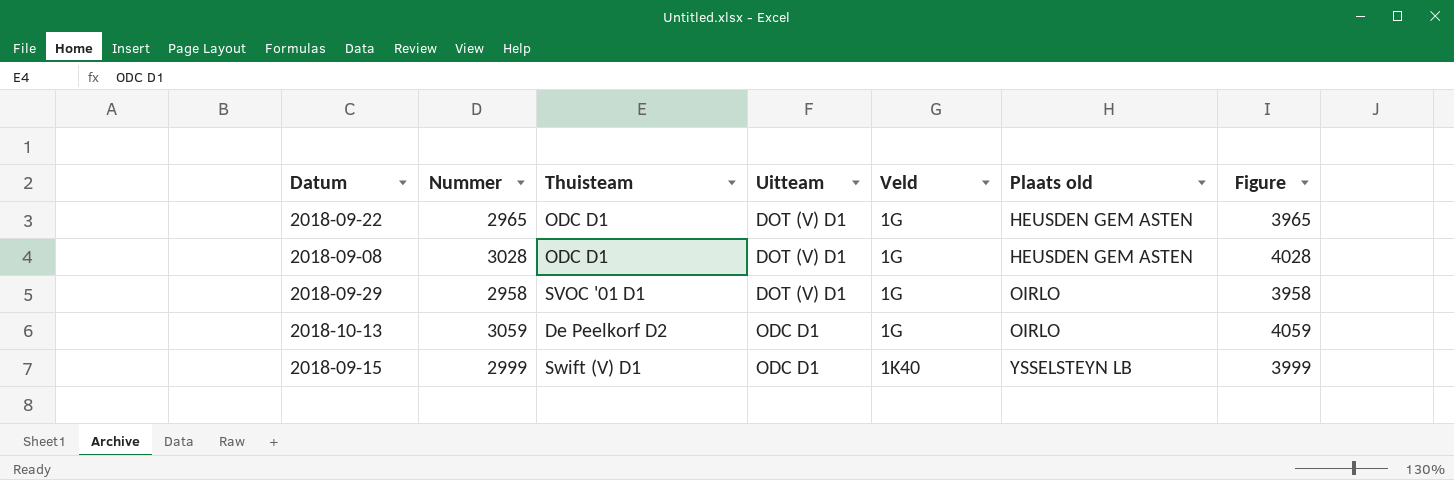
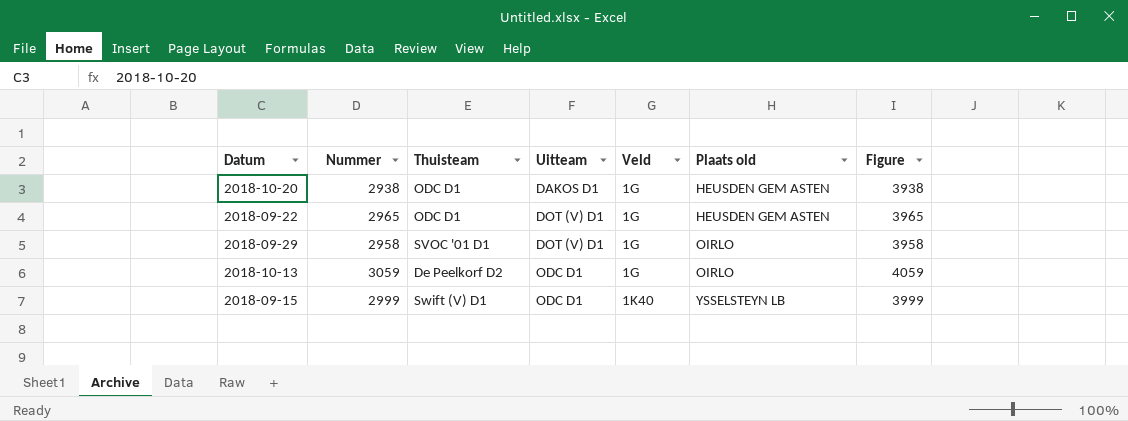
row 2018-09-08: 3028 | ODC D1 | DOT (V) D1 | 1G | HEUSDEN GEM ASTEN | 4028 -> none
row 2018-10-20: none -> 2938 | ODC D1 | DAKOS D1 | 1G | HEUSDEN GEM ASTEN | 3938

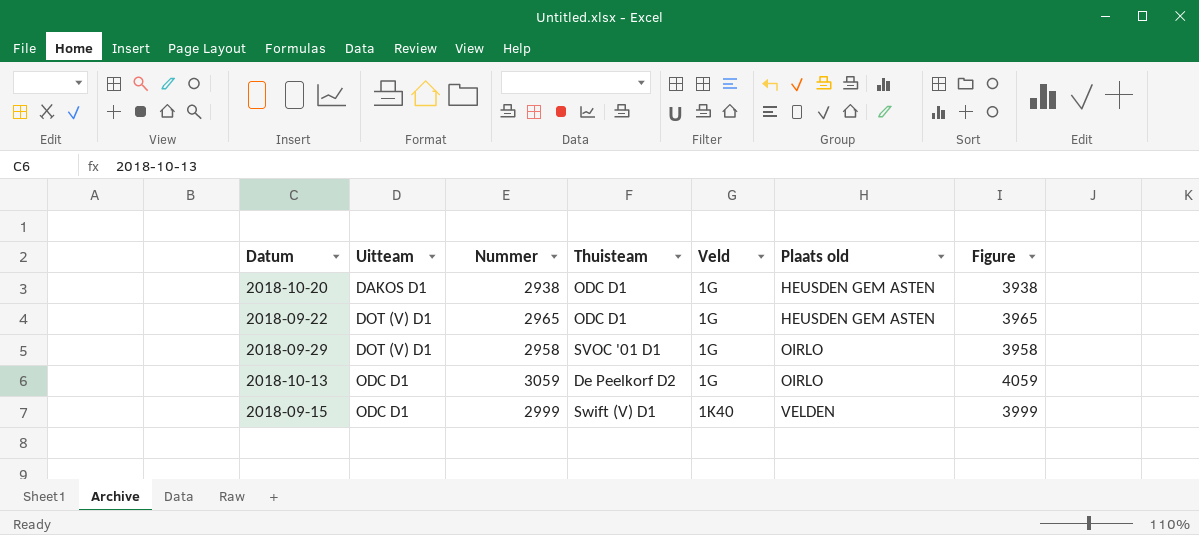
column Uitteam | position: 4 -> 2
2018-09-15 | Plaats old: YSSELSTEYN LB -> VELDEN

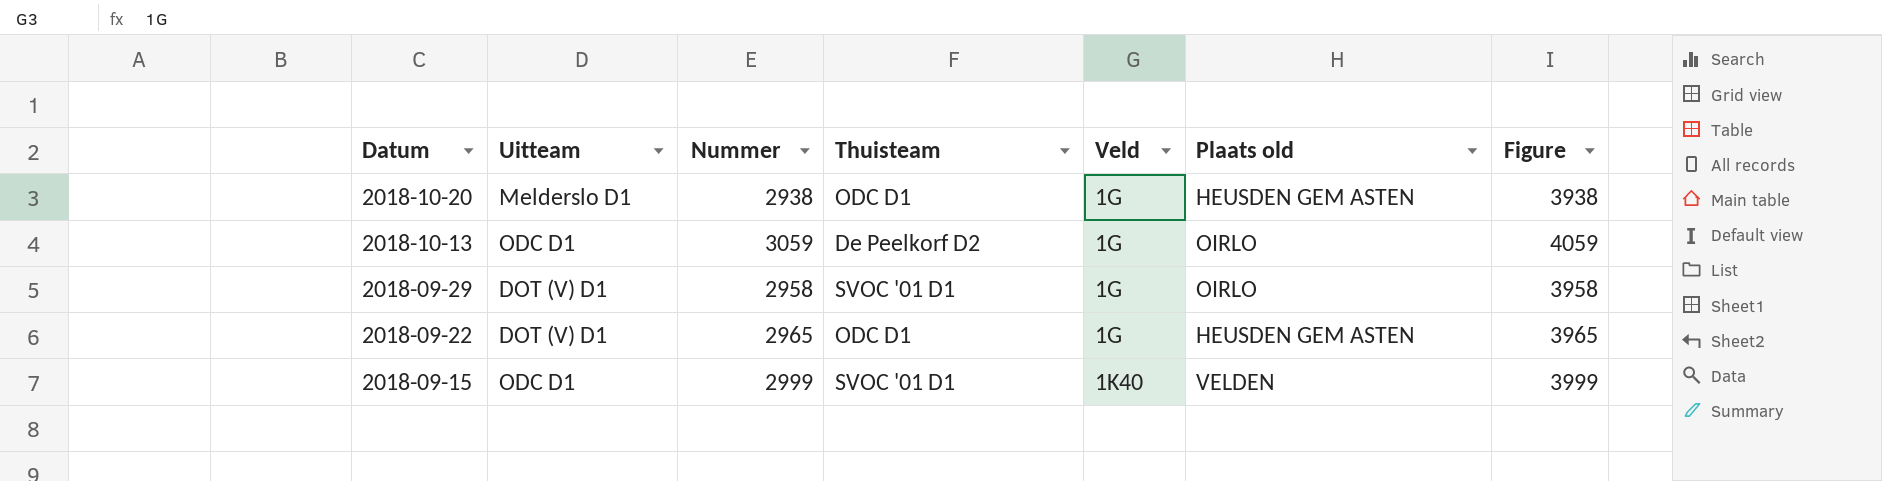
row order: Uitteam ascending -> Datum descending
2018-10-20 | Uitteam: DAKOS D1 -> Melderslo D1
2018-09-15 | Thuisteam: Swift (V) D1 -> SVOC '01 D1

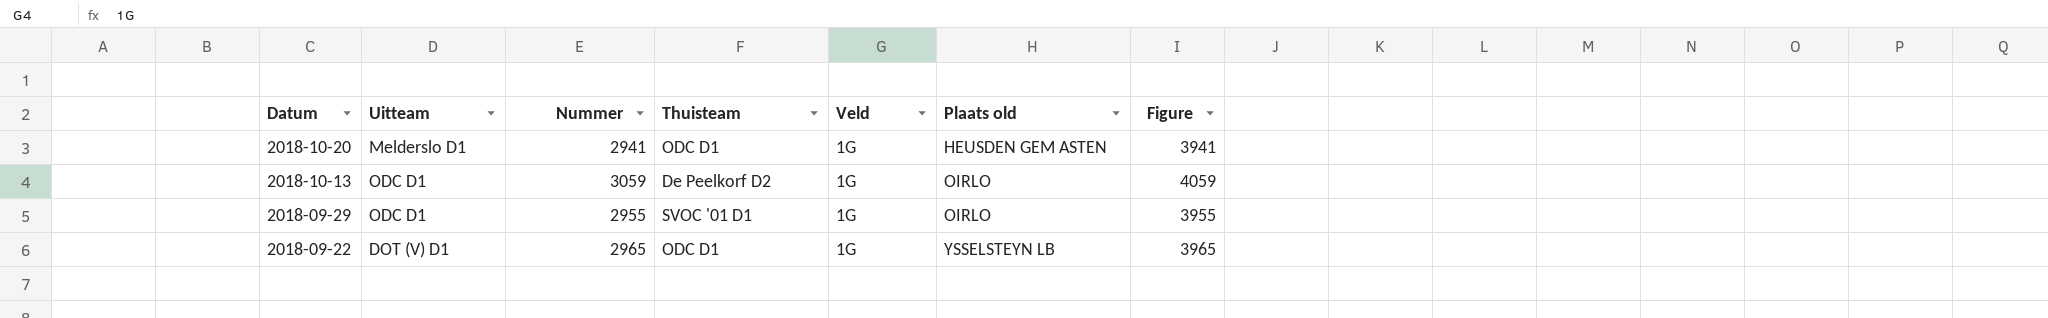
row 2018-09-15: ODC D1 | 2999 | SVOC '01 D1 | 1K40 | VELDEN | 3999 -> none
2018-10-20 | Nummer: 2938 -> 2941
2018-10-20 | Figure: 3938 -> 3941
2018-09-29 | Uitteam: DOT (V) D1 -> ODC D1
2018-09-29 | Nummer: 2958 -> 2955
2018-09-29 | Figure: 3958 -> 3955
2018-09-22 | Plaats old: HEUSDEN GEM ASTEN -> YSSELSTEYN LB

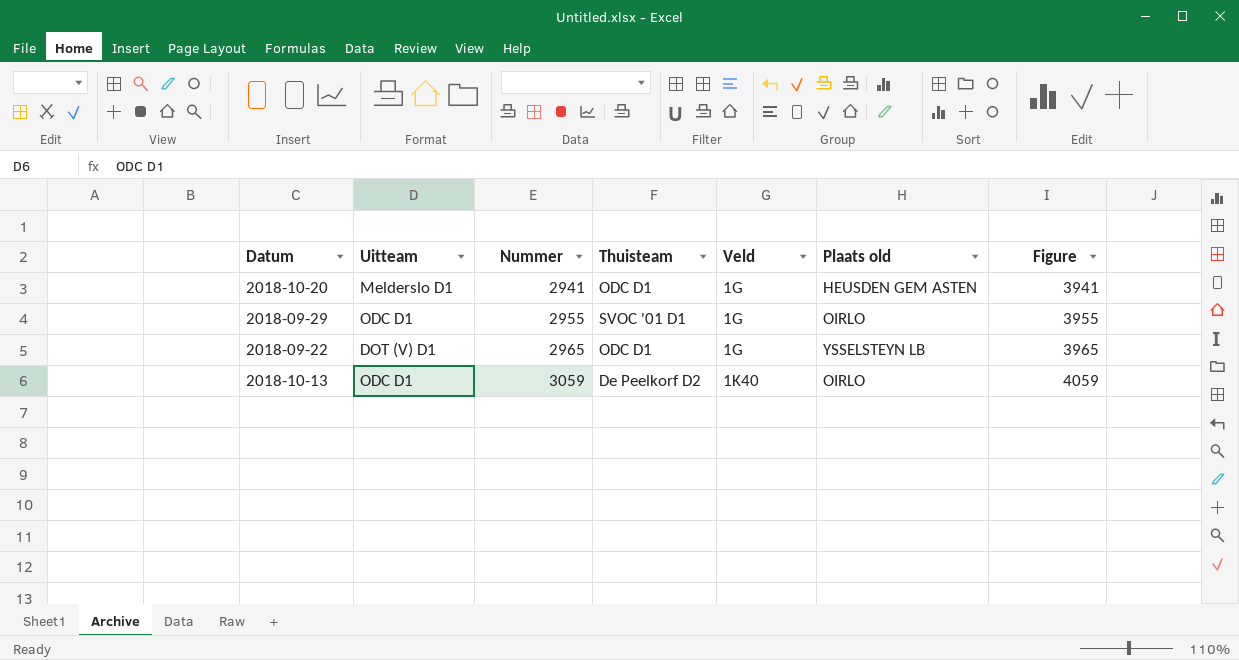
row order: Datum descending -> Nummer ascending
2018-10-13 | Veld: 1G -> 1K40

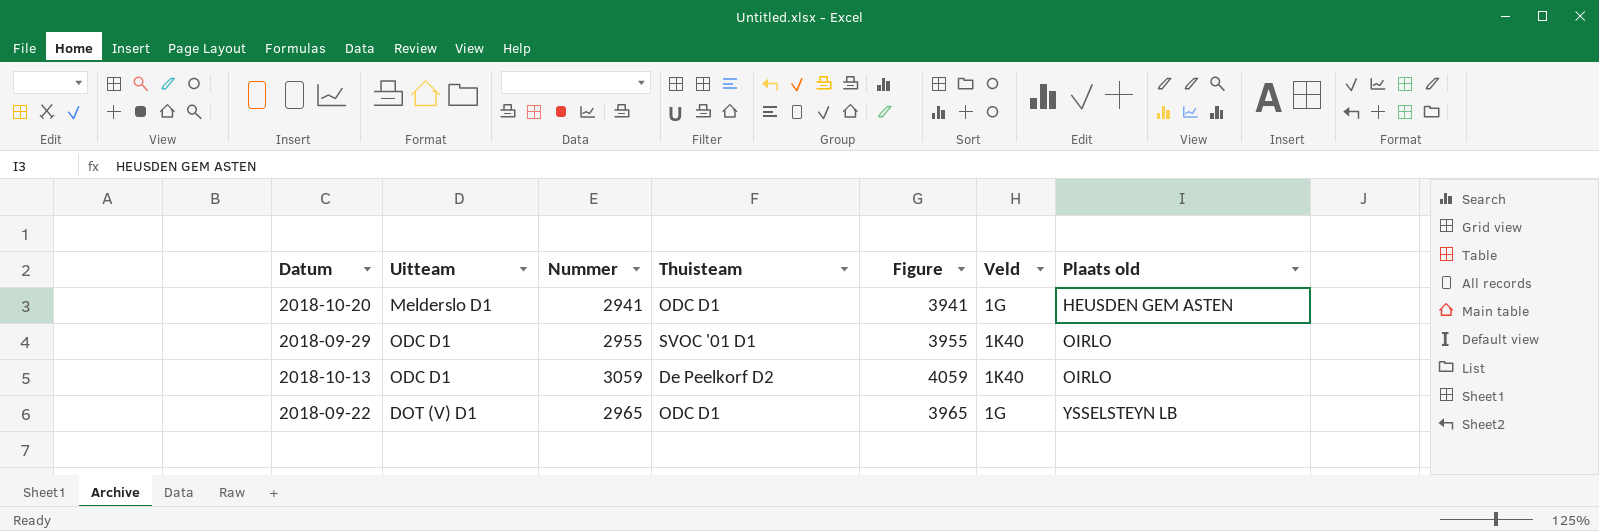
row order: Nummer ascending -> Plaats old ascending
column Figure | position: 7 -> 5
2018-09-29 | Veld: 1G -> 1K40

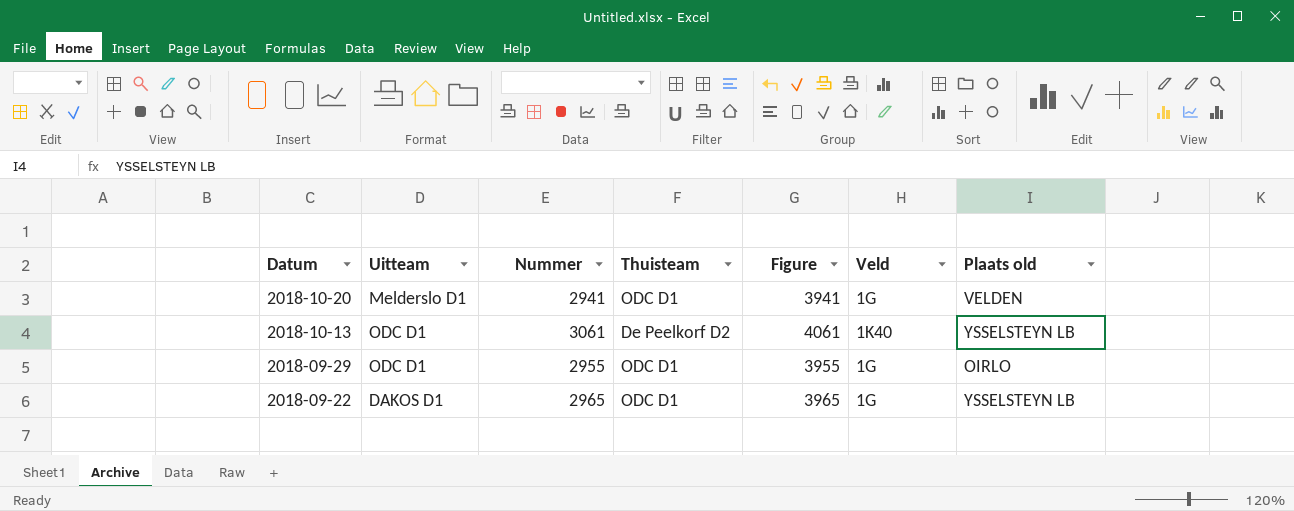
row order: Plaats old ascending -> Datum descending
2018-10-20 | Plaats old: HEUSDEN GEM ASTEN -> VELDEN
2018-10-13 | Nummer: 3059 -> 3061
2018-10-13 | Figure: 4059 -> 4061
2018-10-13 | Plaats old: OIRLO -> YSSELSTEYN LB
2018-09-29 | Thuisteam: SVOC '01 D1 -> ODC D1
2018-09-29 | Veld: 1K40 -> 1G
2018-09-22 | Uitteam: DOT (V) D1 -> DAKOS D1

